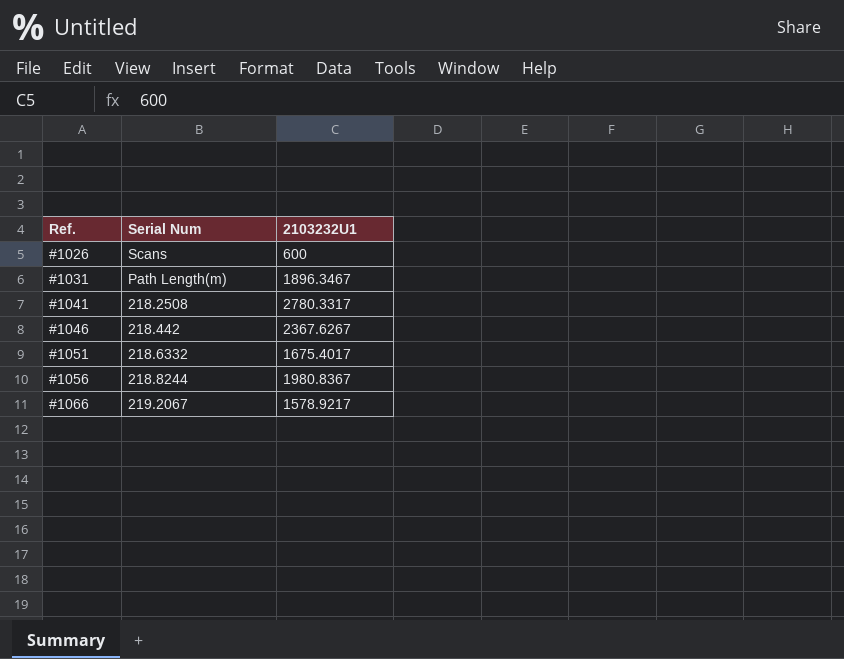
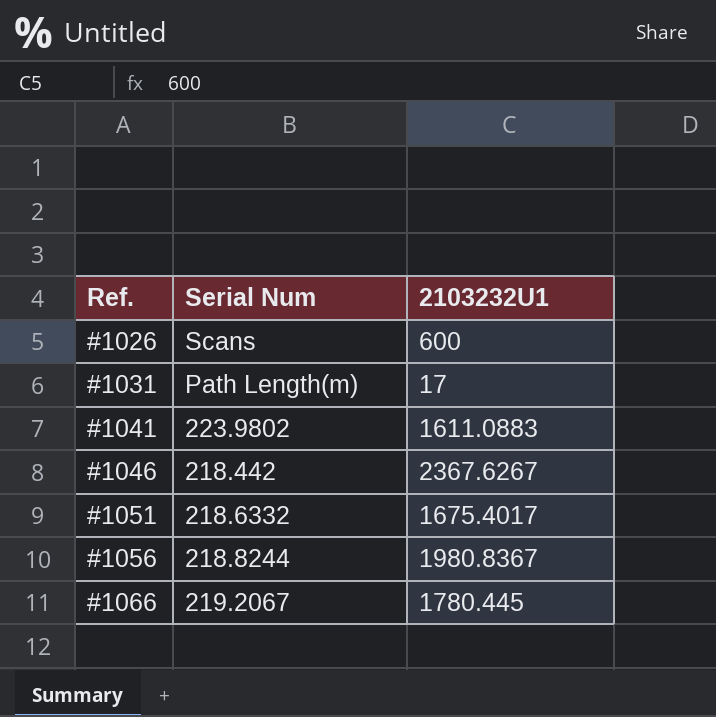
#1031 | 2103232U1: 1896.3467 -> 17
#1041 | Serial Num: 218.2508 -> 223.9802
#1041 | 2103232U1: 2780.3317 -> 1611.0883
#1066 | 2103232U1: 1578.9217 -> 1780.445

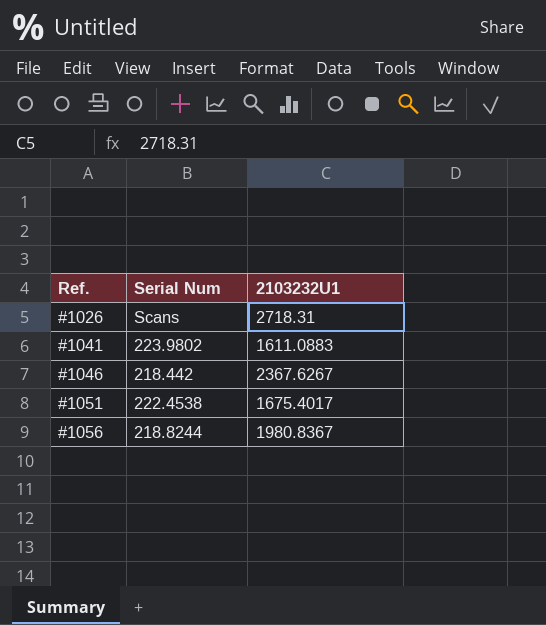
row #1031: Path Length(m) | 17 -> none
row #1066: 219.2067 | 1780.445 -> none
#1026 | 2103232U1: 600 -> 2718.31
#1051 | Serial Num: 218.6332 -> 222.4538

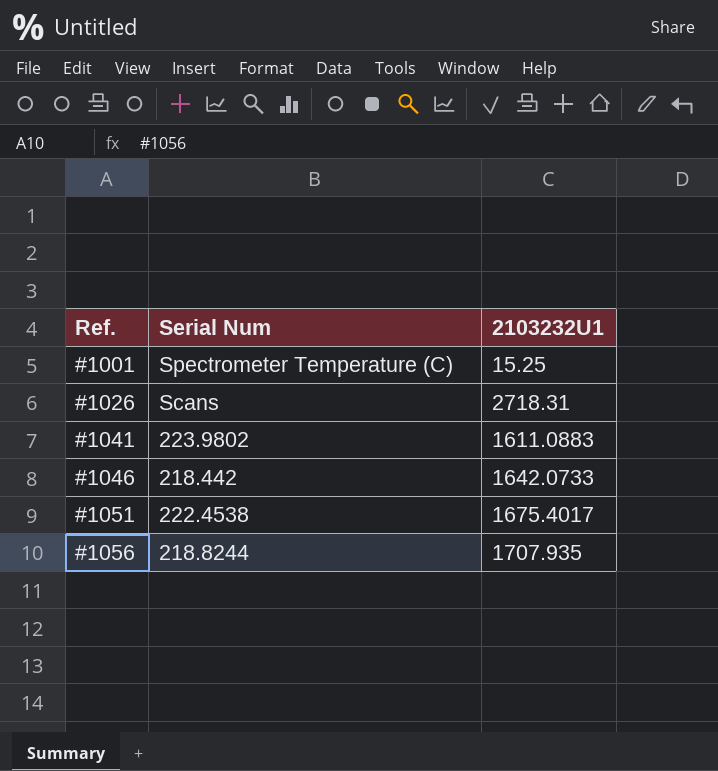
row #1001: none -> Spectrometer Temperature (C) | 15.25
#1046 | 2103232U1: 2367.6267 -> 1642.0733
#1056 | 2103232U1: 1980.8367 -> 1707.935

